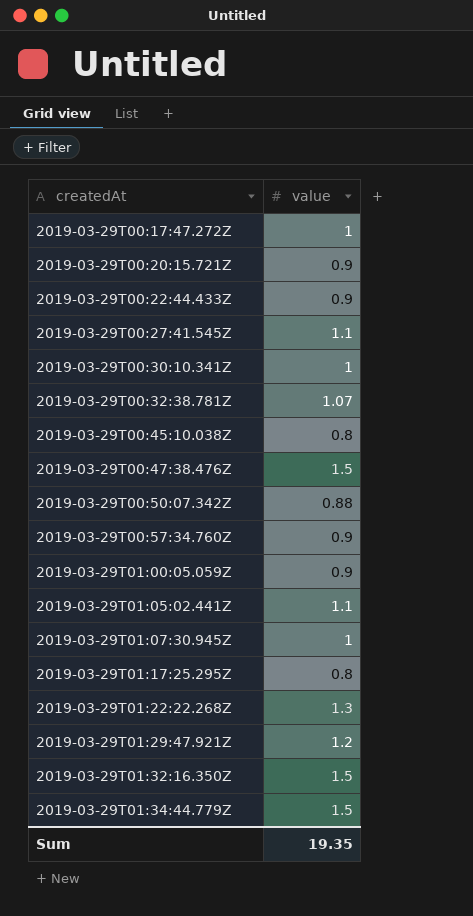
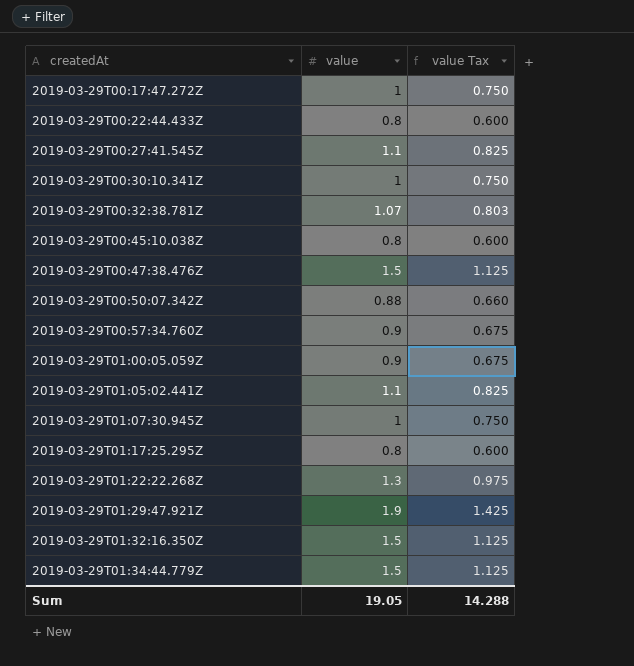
column value Tax | formula: none -> [value] * 0.75
row 2019-03-29T00:20:15.721Z: 0.9 -> none
2019-03-29T00:22:44.433Z | value: 0.9 -> 0.8
2019-03-29T01:29:47.921Z | value: 1.2 -> 1.9
Sum | value: 19.35 -> 19.05

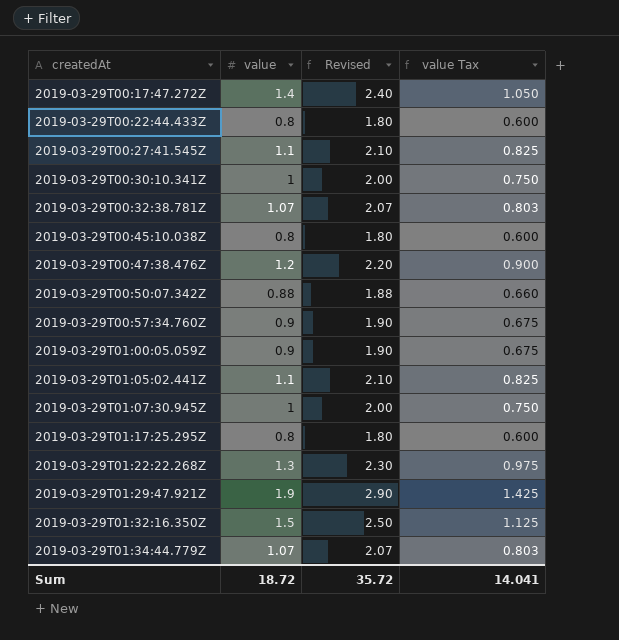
column Revised | formula: none -> [value] + 1
2019-03-29T00:17:47.272Z | value: 1 -> 1.4
2019-03-29T00:17:47.272Z | value Tax: 0.750 -> 1.050
2019-03-29T00:47:38.476Z | value: 1.5 -> 1.2
2019-03-29T00:47:38.476Z | value Tax: 1.125 -> 0.900
2019-03-29T01:34:44.779Z | value: 1.5 -> 1.07
2019-03-29T01:34:44.779Z | value Tax: 1.125 -> 0.803
Sum | value: 19.05 -> 18.72
Sum | value Tax: 14.288 -> 14.041

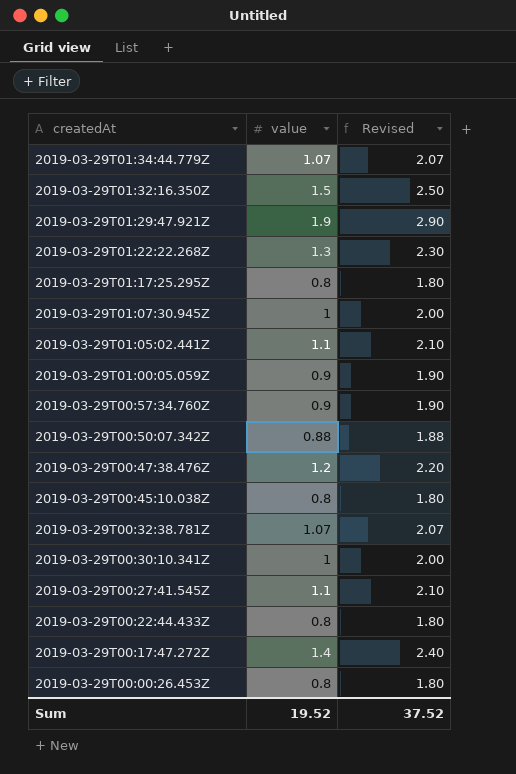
row order: createdAt ascending -> createdAt descending
column value Tax | formula: [value] * 0.75 -> none
row 2019-03-29T00:00:26.453Z: none -> 0.8 | 1.80
Sum | value: 18.72 -> 19.52
Sum | Revised: 35.72 -> 37.52

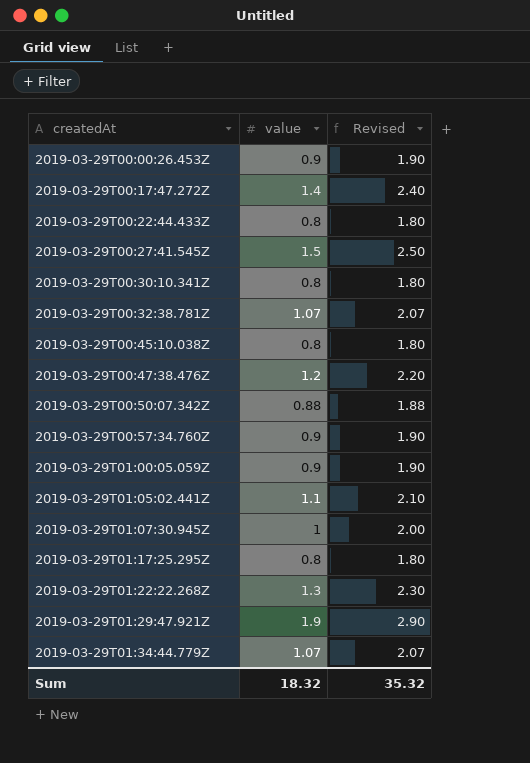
row order: createdAt descending -> createdAt ascending
row 2019-03-29T01:32:16.350Z: 1.5 | 2.50 -> none
2019-03-29T00:00:26.453Z | value: 0.8 -> 0.9
2019-03-29T00:00:26.453Z | Revised: 1.80 -> 1.90
2019-03-29T00:27:41.545Z | value: 1.1 -> 1.5
2019-03-29T00:27:41.545Z | Revised: 2.10 -> 2.50
2019-03-29T00:30:10.341Z | value: 1 -> 0.8
2019-03-29T00:30:10.341Z | Revised: 2.00 -> 1.80
Sum | value: 19.52 -> 18.32
Sum | Revised: 37.52 -> 35.32

